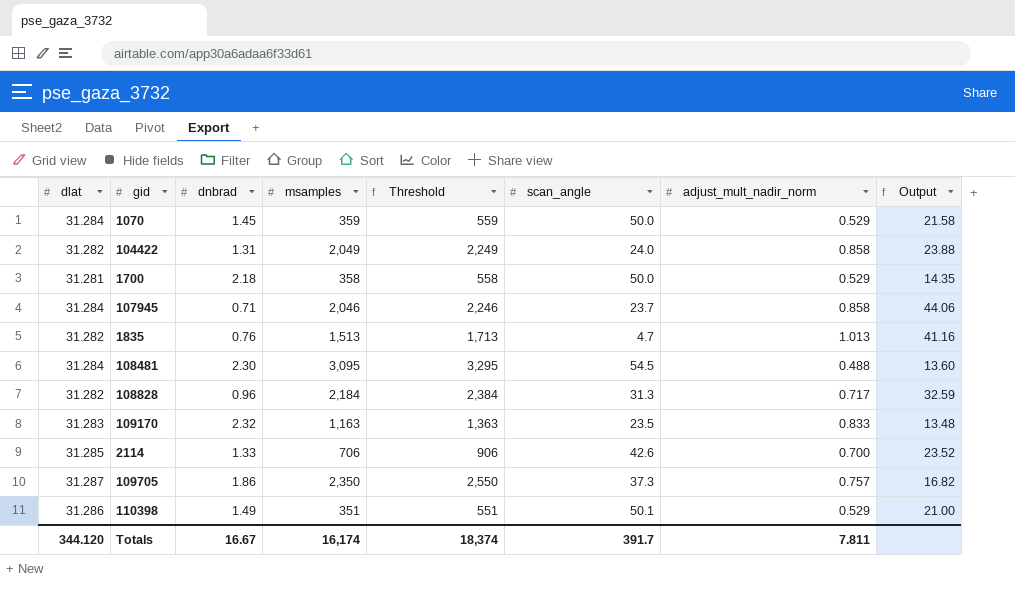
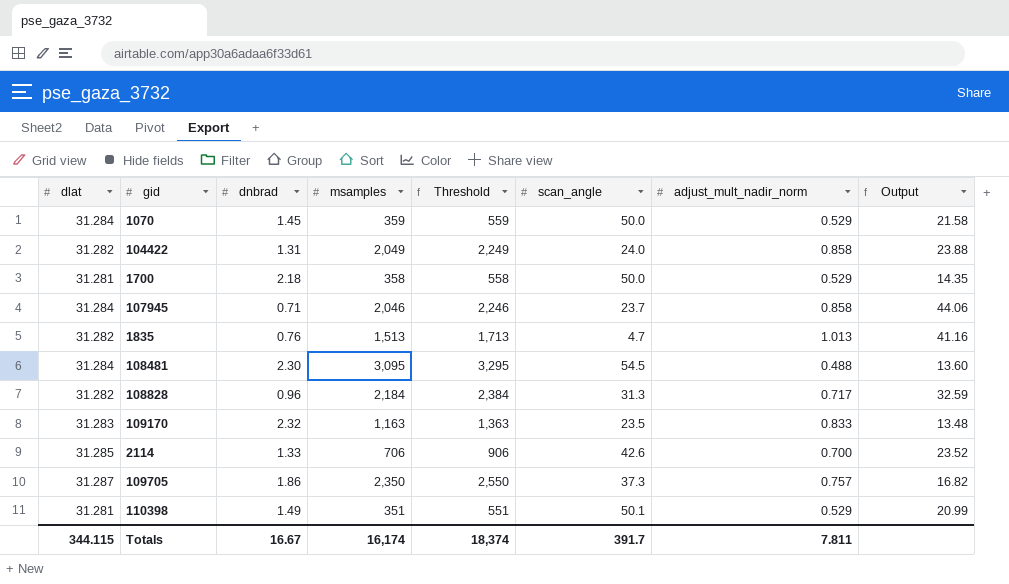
110398 | dlat: 31.286 -> 31.281
110398 | Output: 21.00 -> 20.99
Totals | dlat: 344.120 -> 344.115

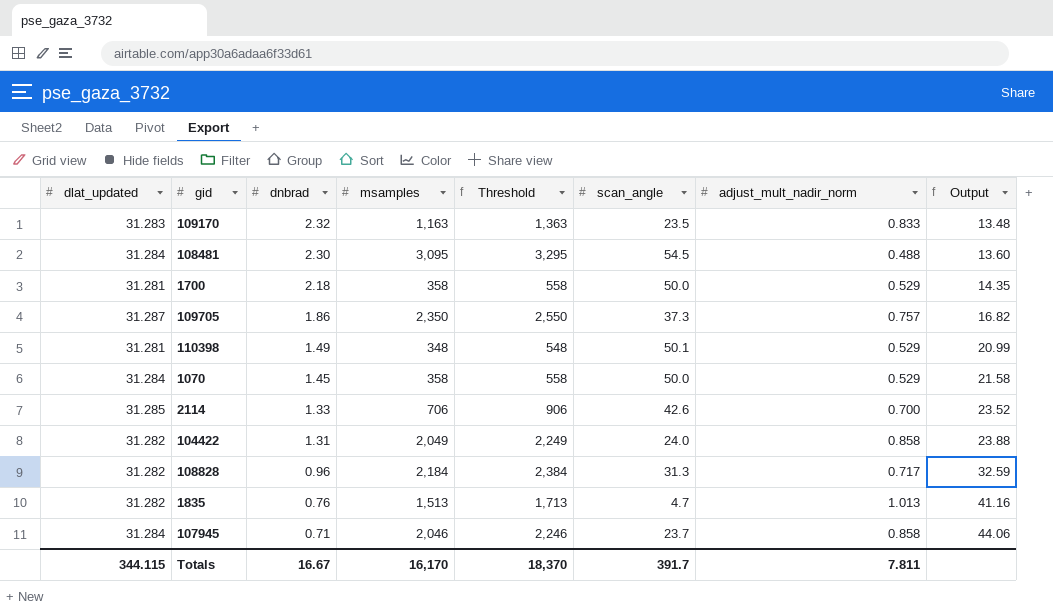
row order: none -> dnbrad descending
column name: dlat -> dlat_updated
110398 | msamples: 351 -> 348
110398 | Threshold: 551 -> 548
1070 | msamples: 359 -> 358
1070 | Threshold: 559 -> 558
Totals | msamples: 16,174 -> 16,170
Totals | Threshold: 18,374 -> 18,370

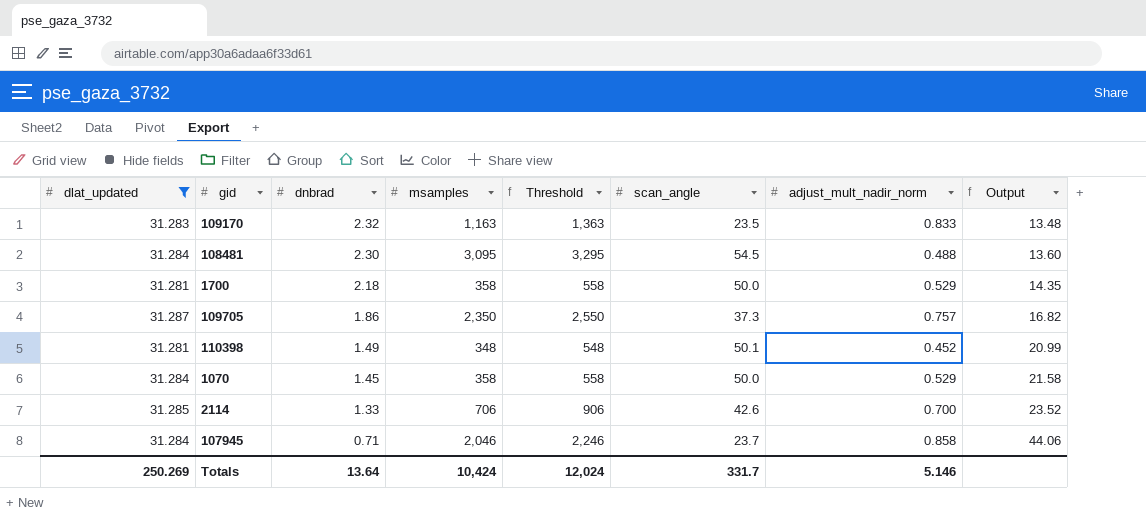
filter: none -> dlat_updated != 31.282
110398 | adjust_mult_nadir_norm: 0.529 -> 0.452
Totals | dlat_updated: 344.115 -> 250.269
Totals | dnbrad: 16.67 -> 13.64
Totals | msamples: 16,170 -> 10,424
Totals | Threshold: 18,370 -> 12,024
Totals | scan_angle: 391.7 -> 331.7
Totals | adjust_mult_nadir_norm: 7.811 -> 5.146

